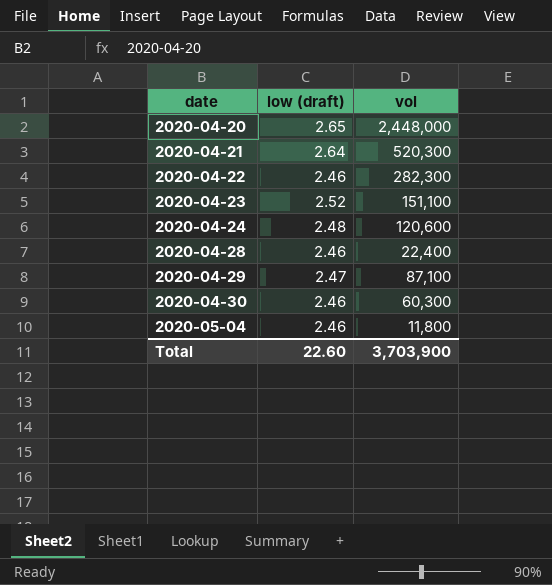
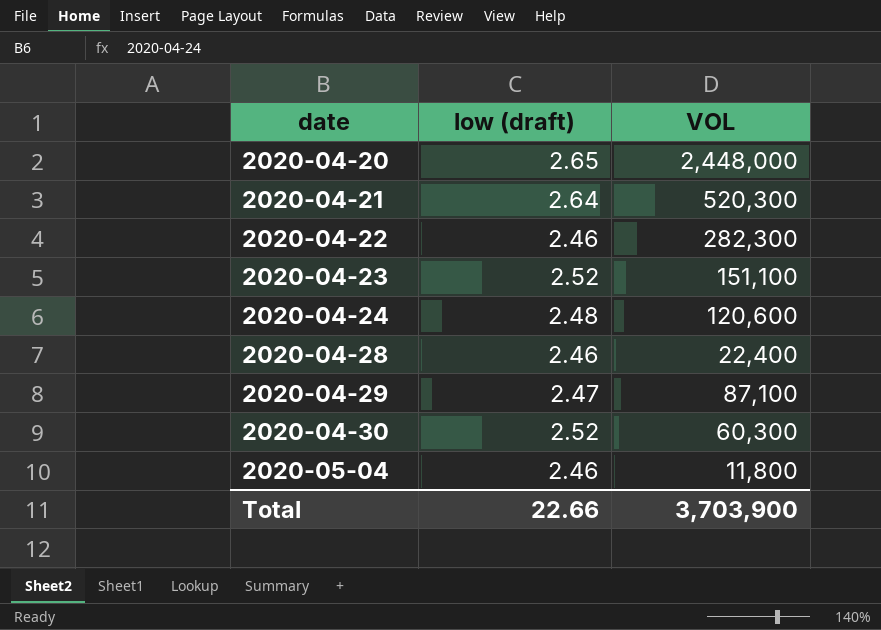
column name: vol -> VOL
2020-04-30 | low (draft): 2.46 -> 2.52
Total | low (draft): 22.60 -> 22.66

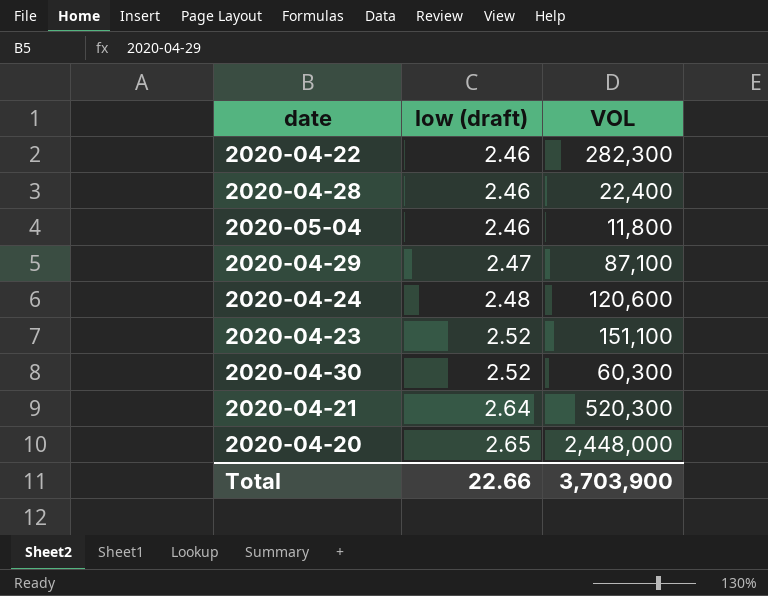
row order: date ascending -> low (draft) ascending

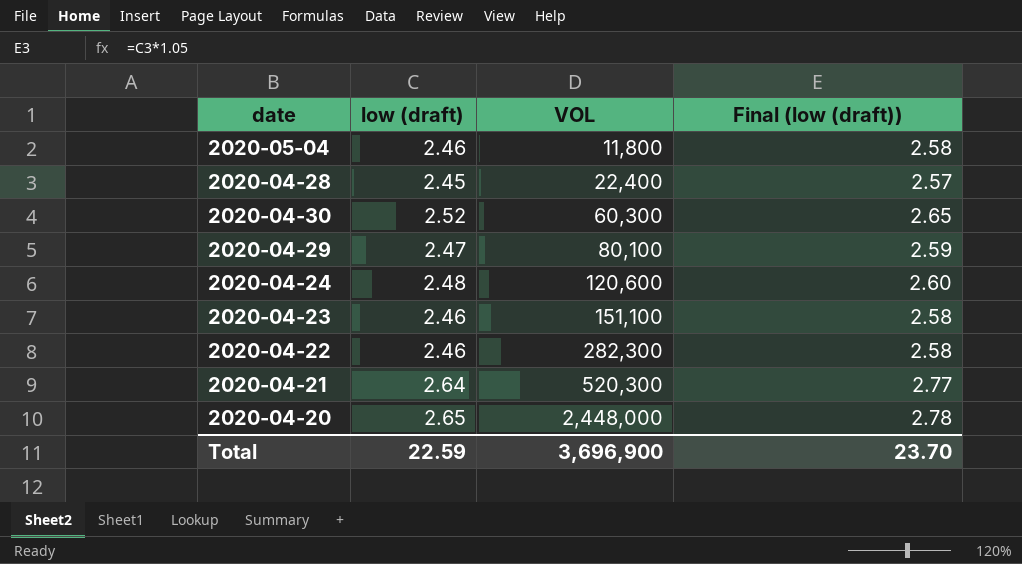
row order: low (draft) ascending -> VOL ascending
column Final (low (draft)) | formula: none -> [low (draft)] * 1.05
2020-04-28 | low (draft): 2.46 -> 2.45
2020-04-29 | VOL: 87,100 -> 80,100
2020-04-23 | low (draft): 2.52 -> 2.46
Total | low (draft): 22.66 -> 22.59
Total | VOL: 3,703,900 -> 3,696,900

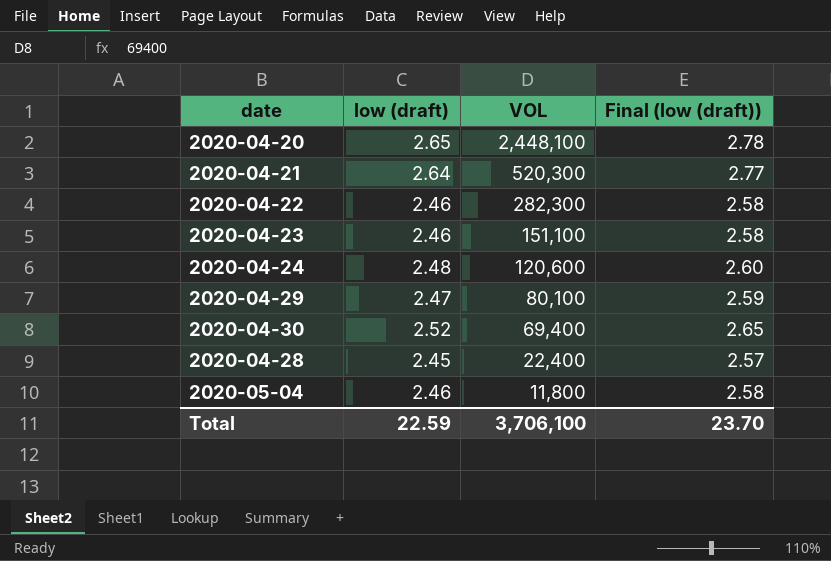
row order: VOL ascending -> VOL descending
2020-04-20 | VOL: 2,448,000 -> 2,448,100
2020-04-30 | VOL: 60,300 -> 69,400
Total | VOL: 3,696,900 -> 3,706,100

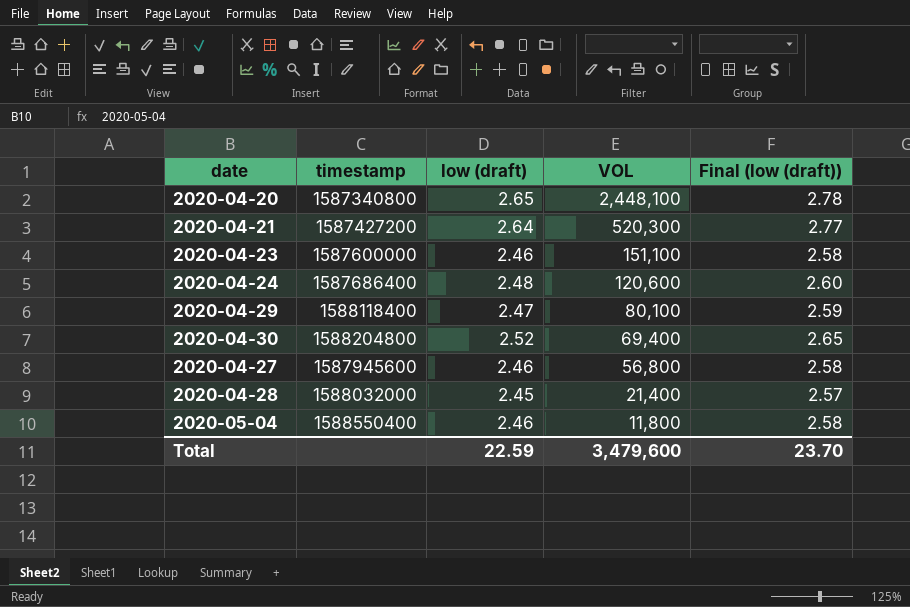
column timestamp | position: none -> 2
row 2020-04-22: 2.46 | 282,300 | 2.58 -> none
row 2020-04-27: none -> 1587945600 | 2.46 | 56,800 | 2.58
2020-04-28 | VOL: 22,400 -> 21,400
Total | VOL: 3,706,100 -> 3,479,600

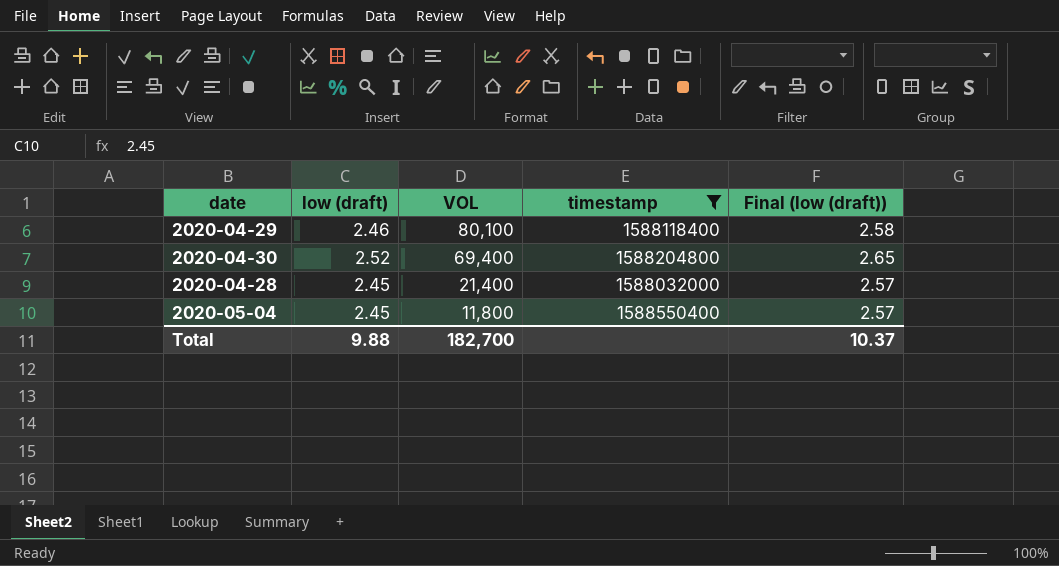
filter: none -> timestamp >= 1588032000
column timestamp | position: 2 -> 4
2020-04-29 | low (draft): 2.47 -> 2.46
2020-04-29 | Final (low (draft)): 2.59 -> 2.58
2020-05-04 | low (draft): 2.46 -> 2.45
2020-05-04 | Final (low (draft)): 2.58 -> 2.57
Total | low (draft): 22.59 -> 9.88
Total | VOL: 3,479,600 -> 182,700
Total | Final (low (draft)): 23.70 -> 10.37

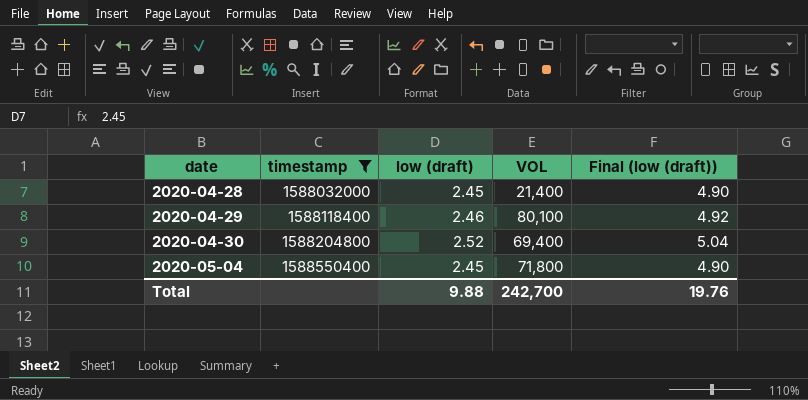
row order: VOL descending -> date ascending
column timestamp | position: 4 -> 2
column Final (low (draft)) | formula: [low (draft)] * 1.05 -> [low (draft)] * 2
2020-05-04 | VOL: 11,800 -> 71,800
Total | VOL: 182,700 -> 242,700
Total | Final (low (draft)): 10.37 -> 19.76

